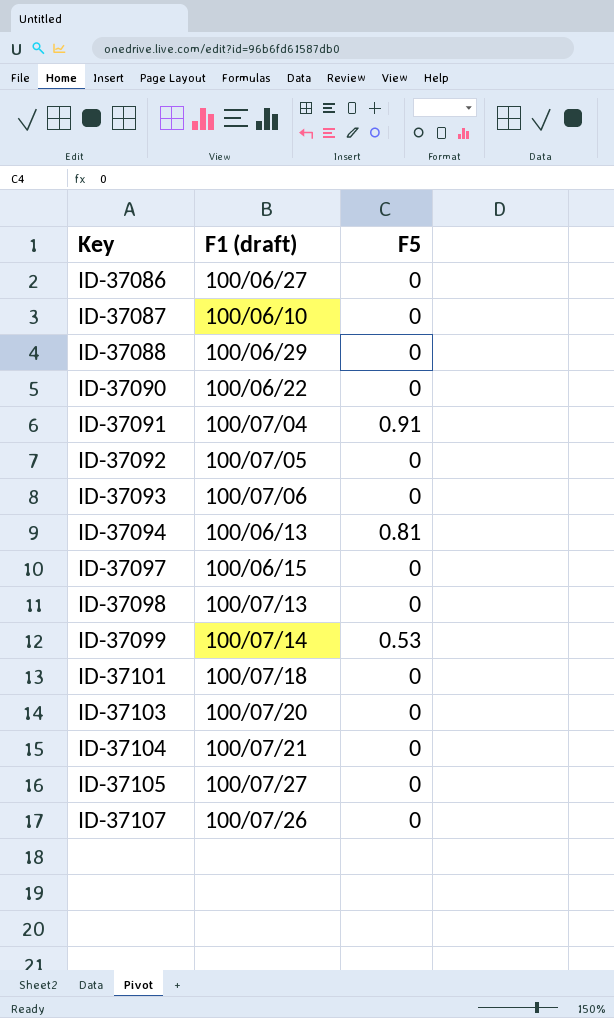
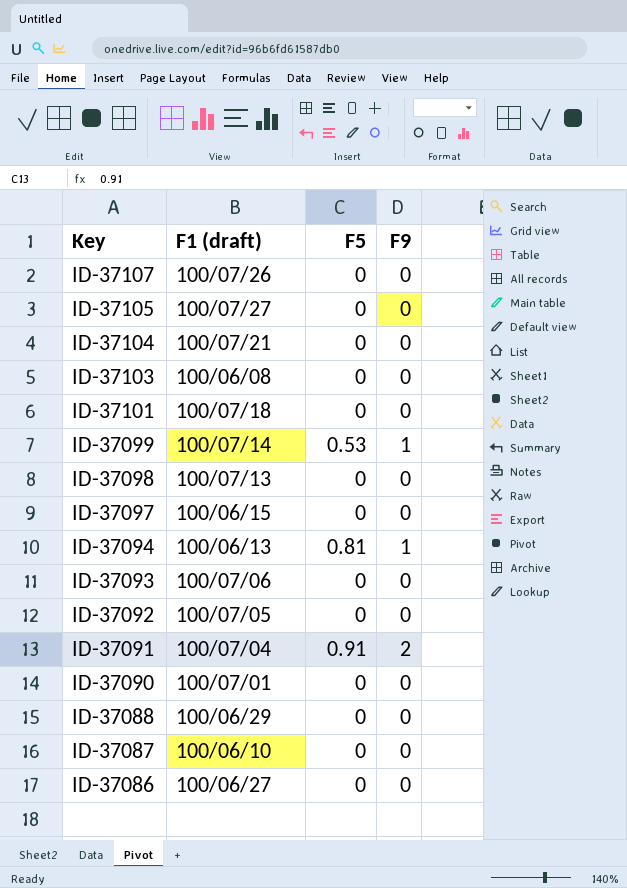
row order: Key ascending -> Key descending
column F9 | position: none -> 4
ID-37103 | F1 (draft): 100/07/20 -> 100/06/08
ID-37090 | F1 (draft): 100/06/22 -> 100/07/01

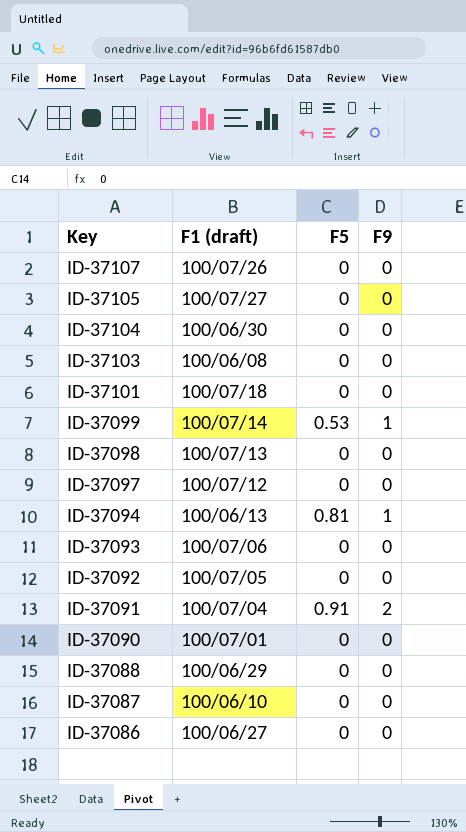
ID-37104 | F1 (draft): 100/07/21 -> 100/06/30
ID-37097 | F1 (draft): 100/06/15 -> 100/07/12

